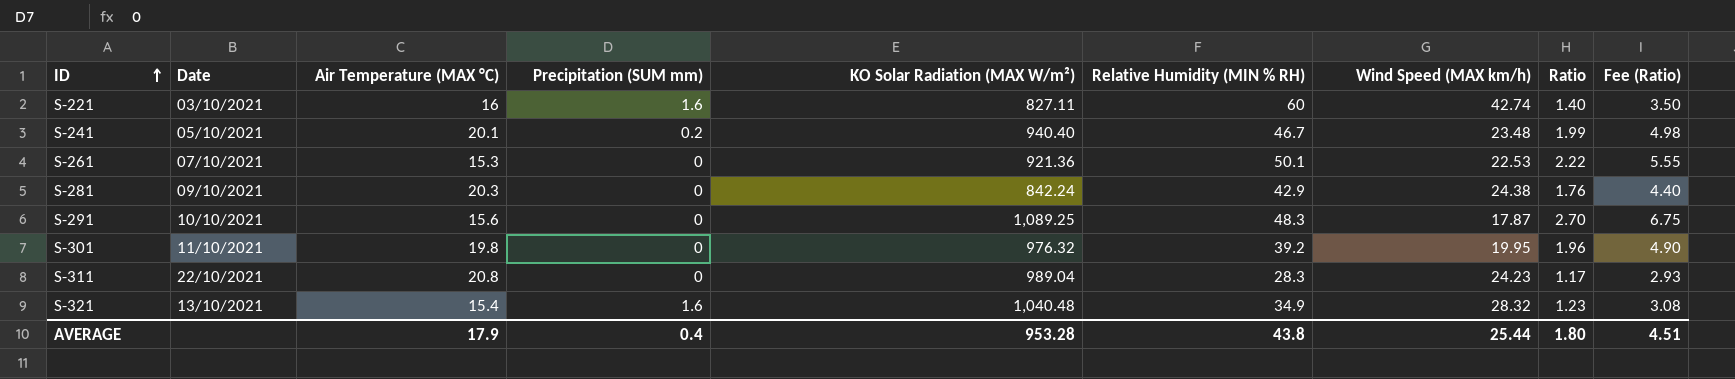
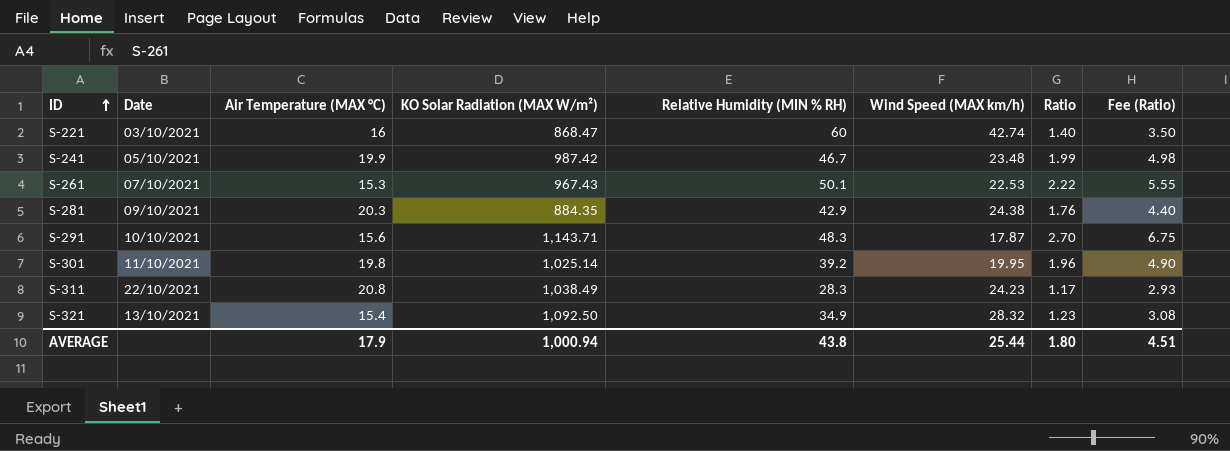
column Precipitation (SUM mm) | position: 4 -> none
S-221 | KO Solar Radiation (MAX W/m²): 827.11 -> 868.47
S-241 | Air Temperature (MAX °C): 20.1 -> 19.9
S-241 | KO Solar Radiation (MAX W/m²): 940.40 -> 987.42
S-261 | KO Solar Radiation (MAX W/m²): 921.36 -> 967.43
S-281 | KO Solar Radiation (MAX W/m²): 842.24 -> 884.35
S-291 | KO Solar Radiation (MAX W/m²): 1,089.25 -> 1,143.71
S-301 | KO Solar Radiation (MAX W/m²): 976.32 -> 1,025.14
S-311 | KO Solar Radiation (MAX W/m²): 989.04 -> 1,038.49
S-321 | KO Solar Radiation (MAX W/m²): 1,040.48 -> 1,092.50
AVERAGE | KO Solar Radiation (MAX W/m²): 953.28 -> 1,000.94

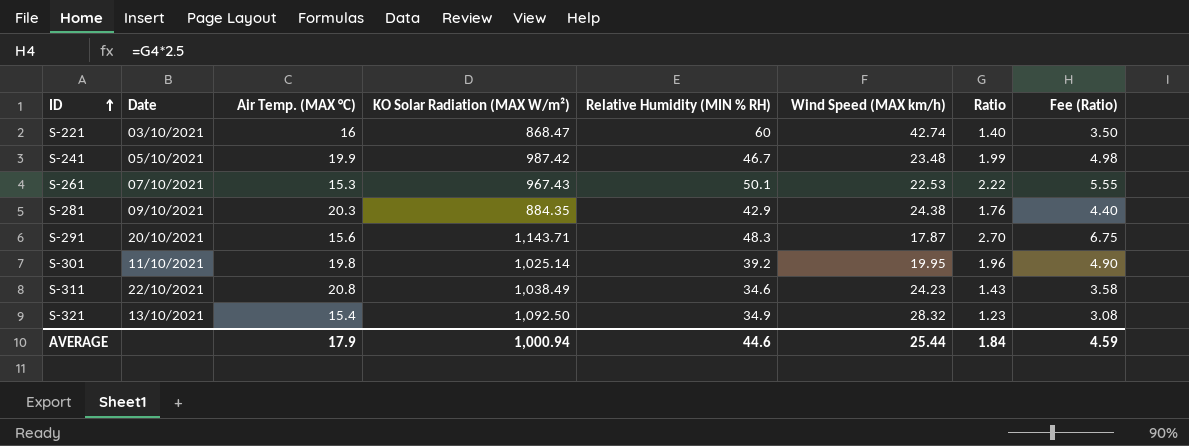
column name: Air Temperature (MAX °C) -> Air Temp. (MAX °C)
S-291 | Date: 10/10/2021 -> 20/10/2021
S-311 | Relative Humidity (MIN % RH): 28.3 -> 34.6
S-311 | Ratio: 1.17 -> 1.43
S-311 | Fee (Ratio): 2.93 -> 3.58
AVERAGE | Relative Humidity (MIN % RH): 43.8 -> 44.6
AVERAGE | Ratio: 1.80 -> 1.84
AVERAGE | Fee (Ratio): 4.51 -> 4.59

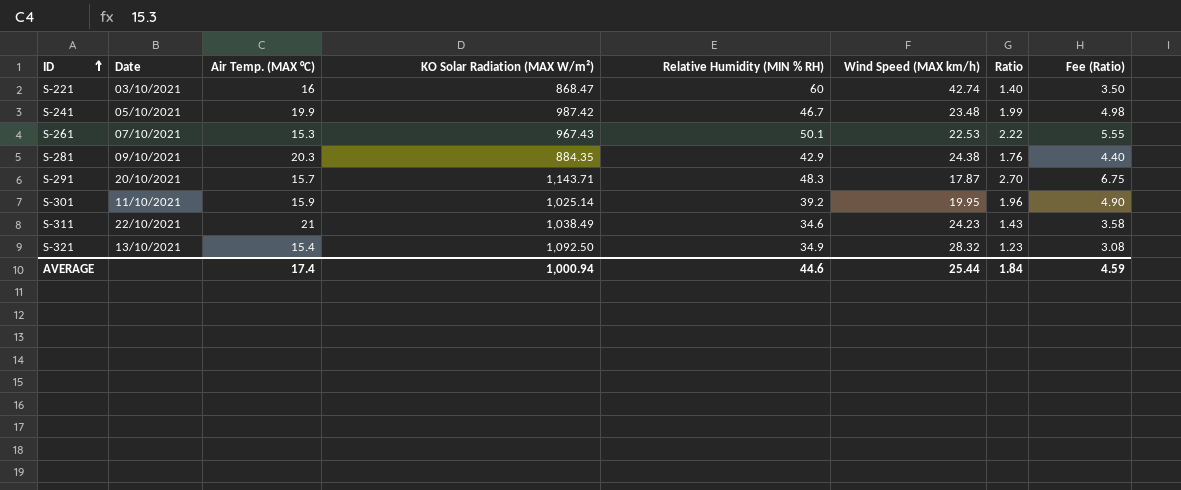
S-291 | Air Temp. (MAX °C): 15.6 -> 15.7
S-301 | Air Temp. (MAX °C): 19.8 -> 15.9
S-311 | Air Temp. (MAX °C): 20.8 -> 21
AVERAGE | Air Temp. (MAX °C): 17.9 -> 17.4

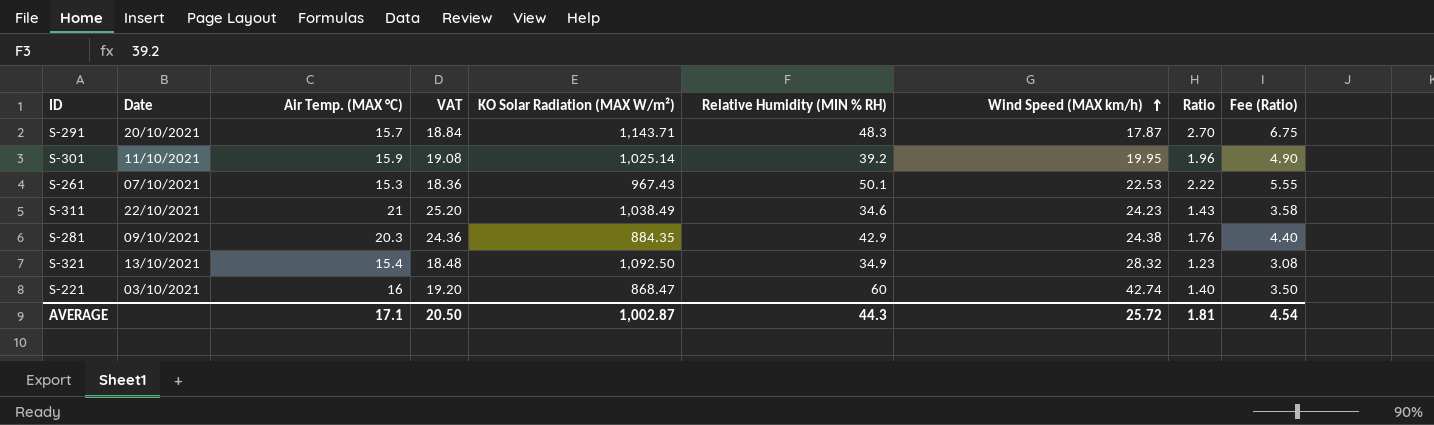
row order: ID ascending -> Wind Speed (MAX km/h) ascending
column VAT | formula: none -> [Air Temp. (MAX °C)] * 1.2
row S-241: 05/10/2021 | 19.9 | 987.42 | 46.7 | 23.48 | 1.99 | 4.98 -> none
AVERAGE | Air Temp. (MAX °C): 17.4 -> 17.1
AVERAGE | KO Solar Radiation (MAX W/m²): 1,000.94 -> 1,002.87
AVERAGE | Relative Humidity (MIN % RH): 44.6 -> 44.3
AVERAGE | Wind Speed (MAX km/h): 25.44 -> 25.72
AVERAGE | Ratio: 1.84 -> 1.81
AVERAGE | Fee (Ratio): 4.59 -> 4.54

